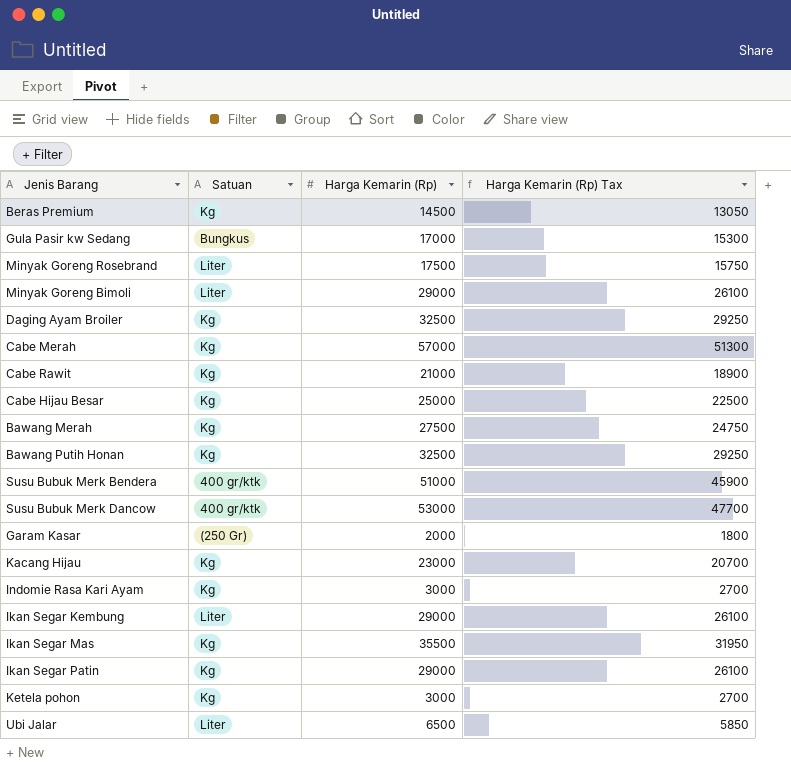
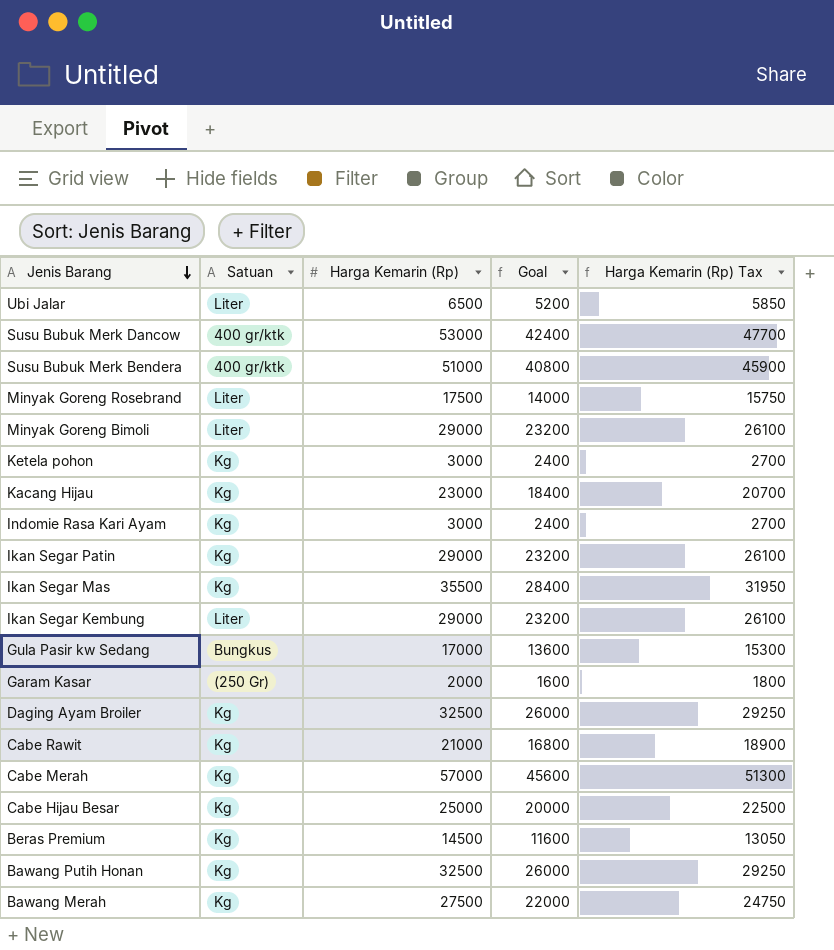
row order: none -> Jenis Barang descending
column Goal | formula: none -> [Harga Kemarin (Rp)] * 0.8

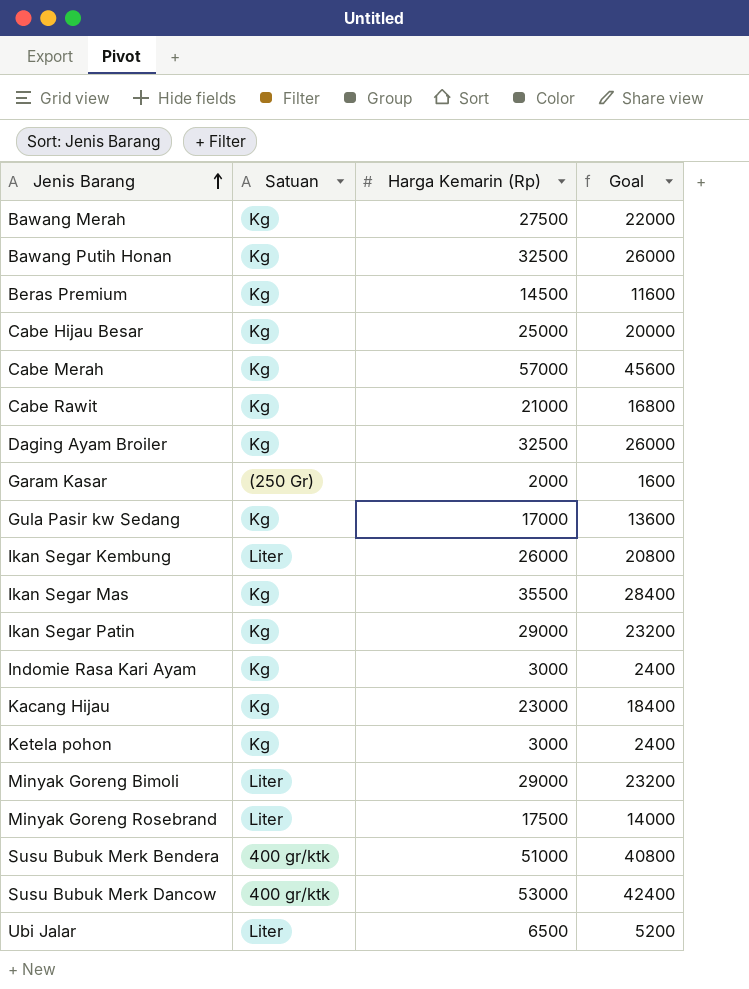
row order: Jenis Barang descending -> Jenis Barang ascending
column Harga Kemarin (Rp) Tax | formula: [Harga Kemarin (Rp)] * 0.9 -> none
Gula Pasir kw Sedang | Satuan: Bungkus -> Kg
Ikan Segar Kembung | Harga Kemarin (Rp): 29000 -> 26000
Ikan Segar Kembung | Goal: 23200 -> 20800

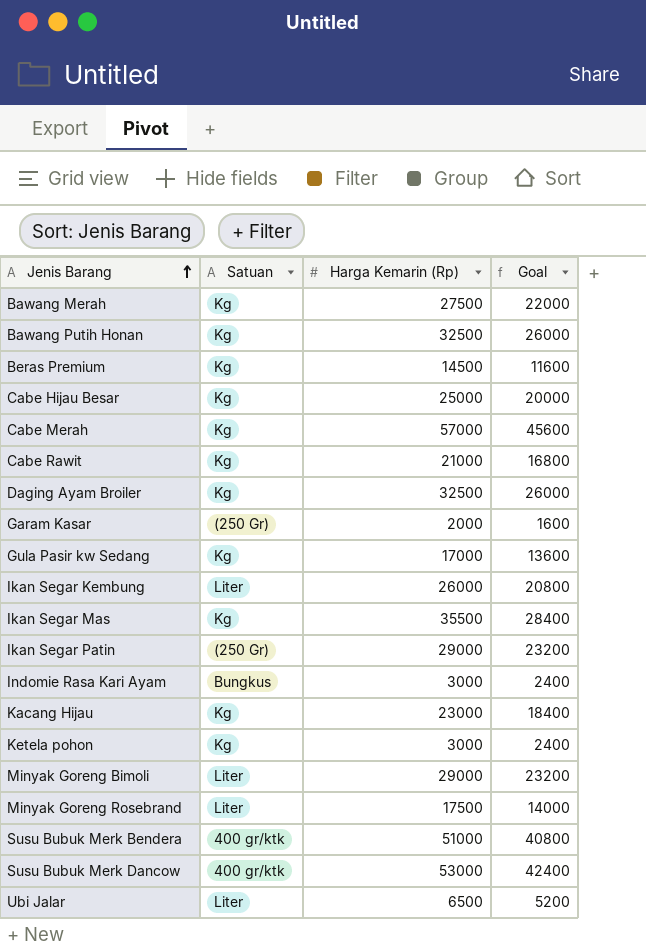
Ikan Segar Patin | Satuan: Kg -> (250 Gr)
Indomie Rasa Kari Ayam | Satuan: Kg -> Bungkus

